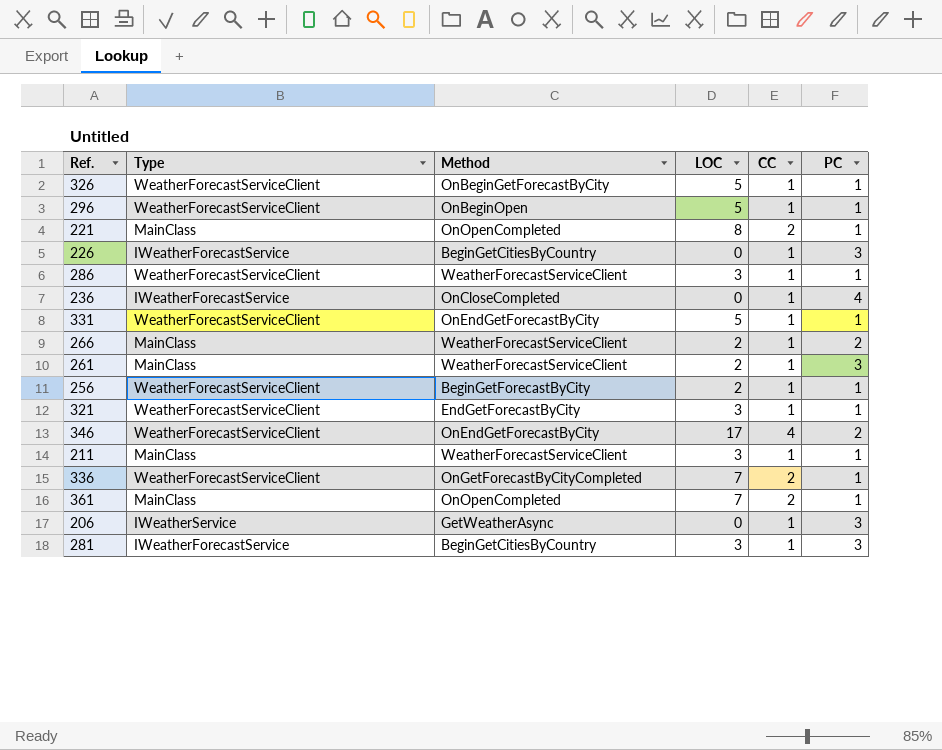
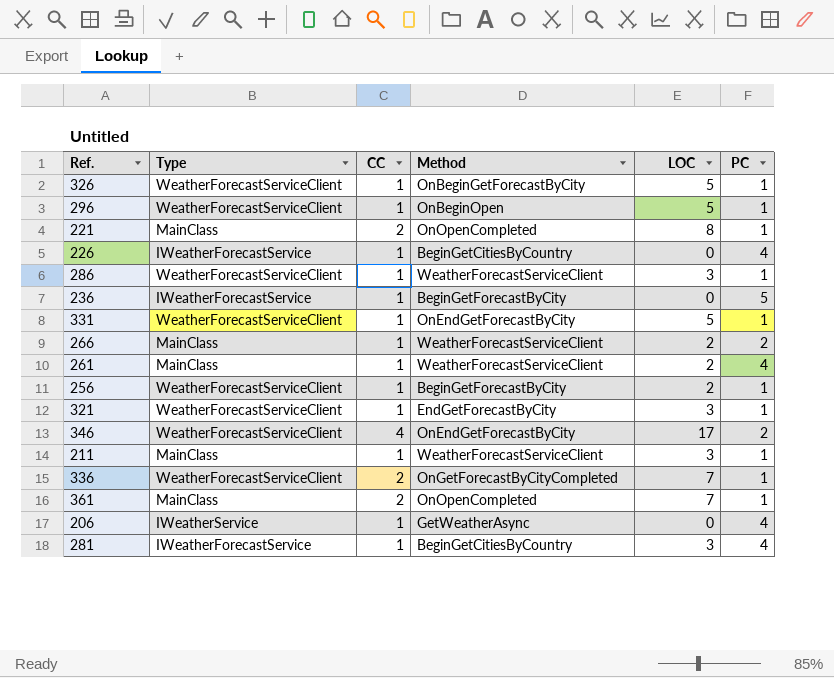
column CC | position: 5 -> 3
226 | PC: 3 -> 4
236 | Method: OnCloseCompleted -> BeginGetForecastByCity
236 | PC: 4 -> 5
261 | PC: 3 -> 4
206 | PC: 3 -> 4
281 | PC: 3 -> 4

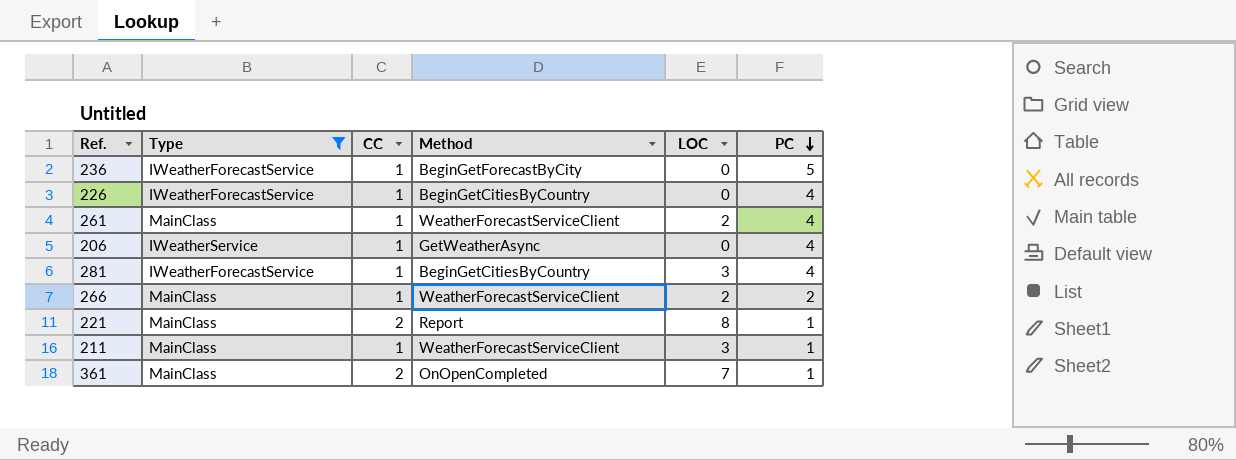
filter: none -> Type != WeatherForecastServiceClient
row order: none -> PC descending
221 | Method: OnOpenCompleted -> Report

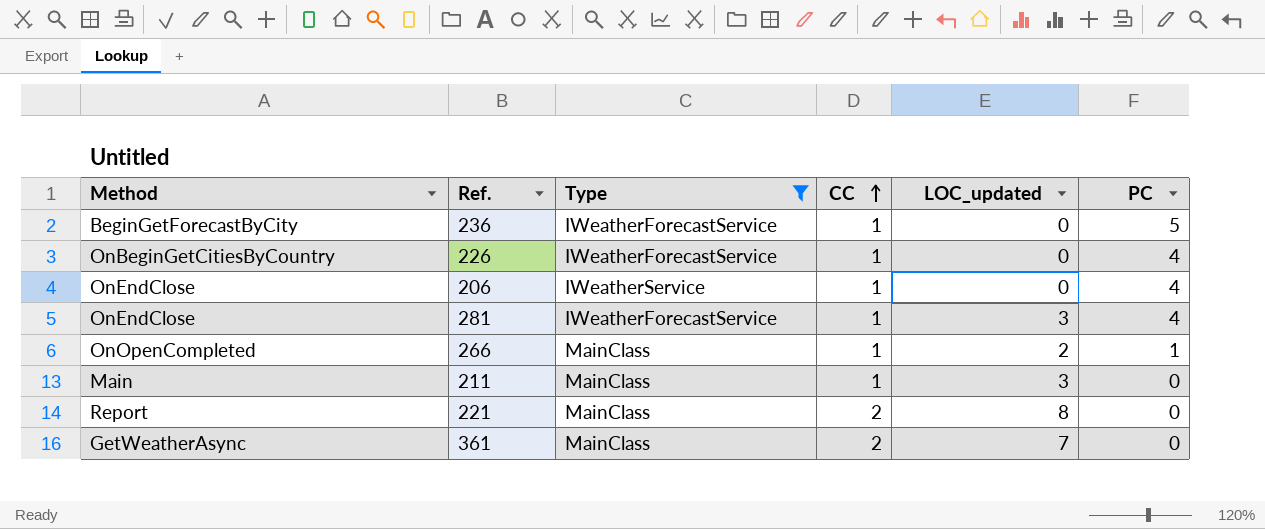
row order: PC descending -> CC ascending
column Method | position: 4 -> 1
column name: LOC -> LOC_updated
row 261: MainClass | 1 | WeatherForecastServiceClient | 2 | 4 -> none
226 | Method: BeginGetCitiesByCountry -> OnBeginGetCitiesByCountry
206 | Method: GetWeatherAsync -> OnEndClose
281 | Method: BeginGetCitiesByCountry -> OnEndClose
266 | Method: WeatherForecastServiceClient -> OnOpenCompleted
266 | PC: 2 -> 1
211 | Method: WeatherForecastServiceClient -> Main
211 | PC: 1 -> 0
221 | PC: 1 -> 0
361 | Method: OnOpenCompleted -> GetWeatherAsync
361 | PC: 1 -> 0

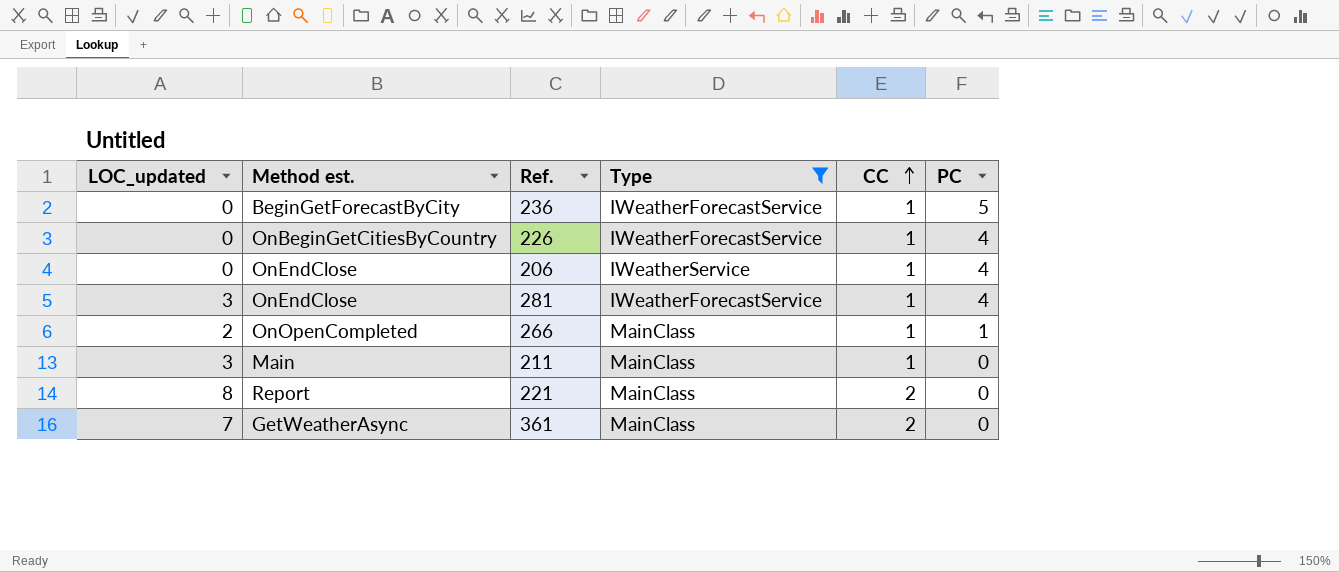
column LOC_updated | position: 5 -> 1
column name: Method -> Method est.

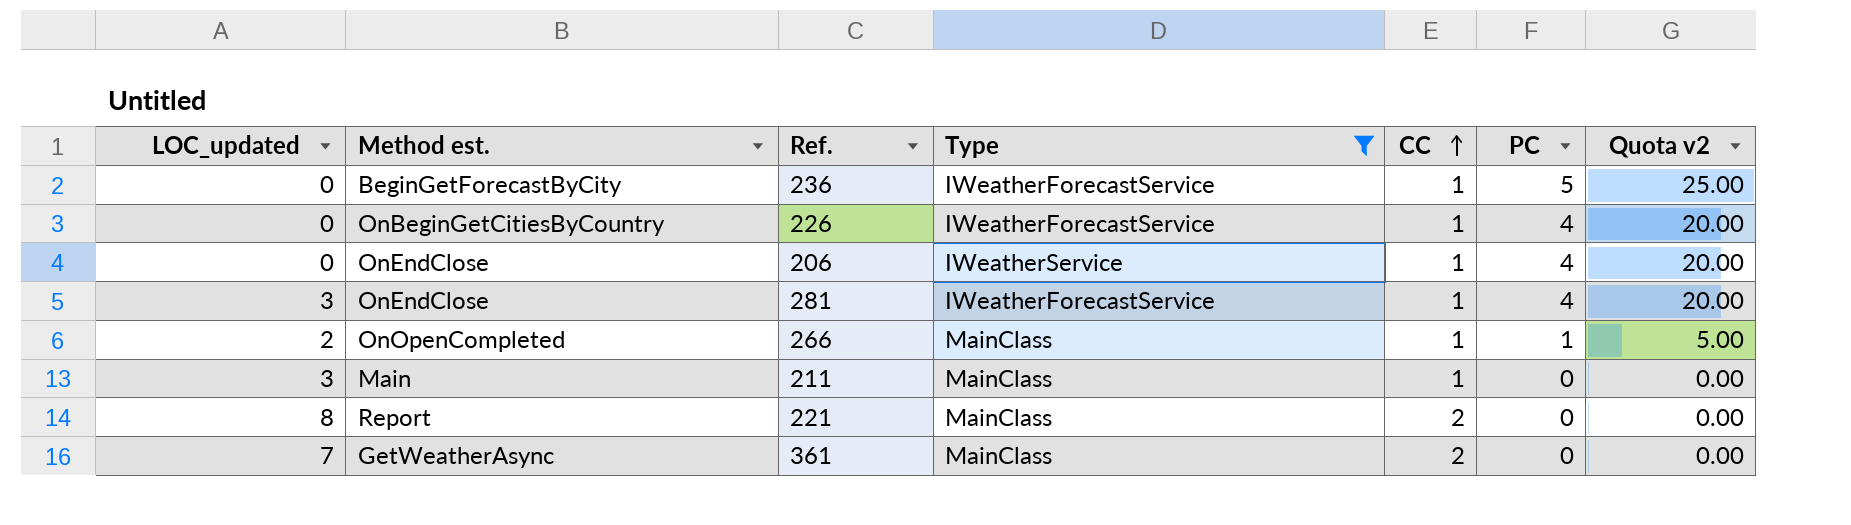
column Quota v2 | formula: none -> [PC] * 5

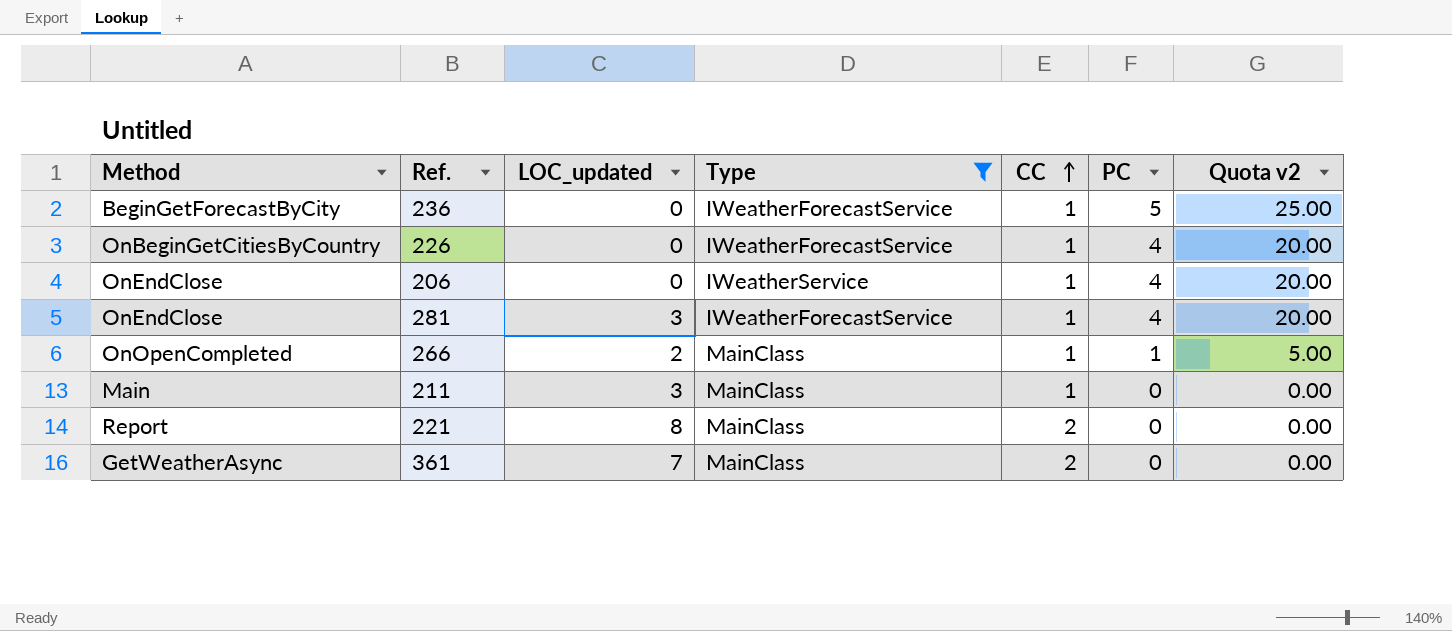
column name: Method est. -> Method
column LOC_updated | position: 1 -> 3

